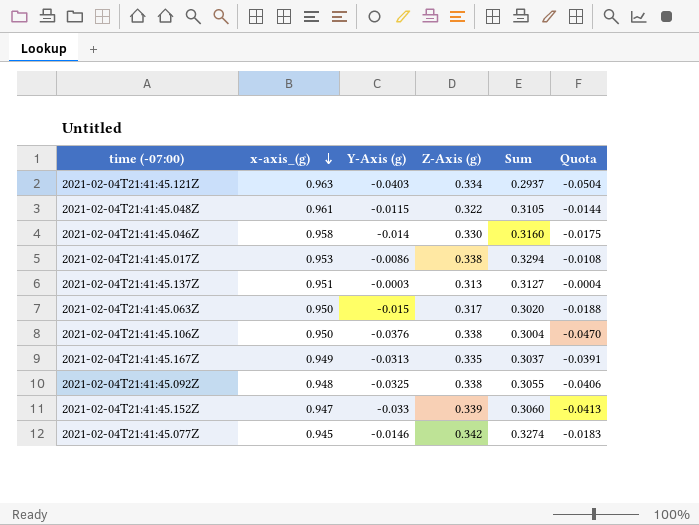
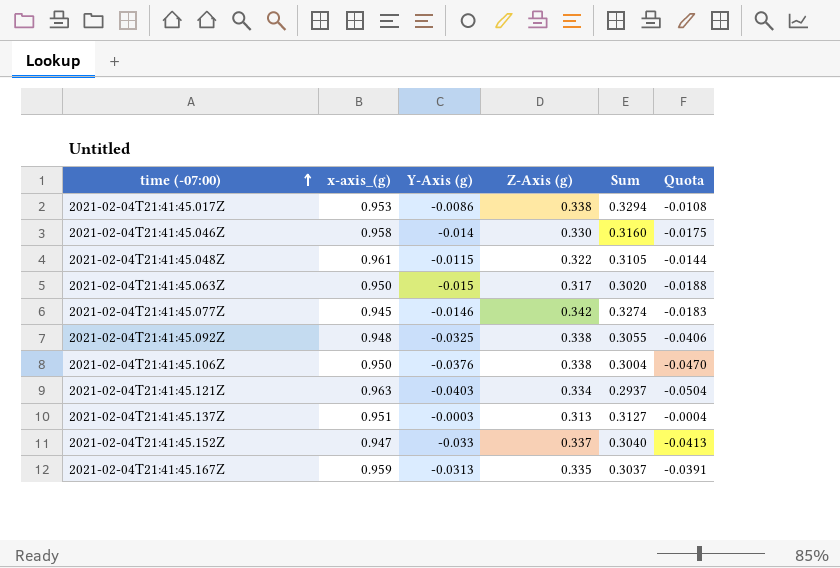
row order: x-axis_(g) descending -> time (-07:00) ascending
2021-02-04T21:41:45.152Z | Z-Axis (g): 0.339 -> 0.337
2021-02-04T21:41:45.152Z | Sum: 0.3060 -> 0.3040
2021-02-04T21:41:45.167Z | x-axis_(g): 0.949 -> 0.959

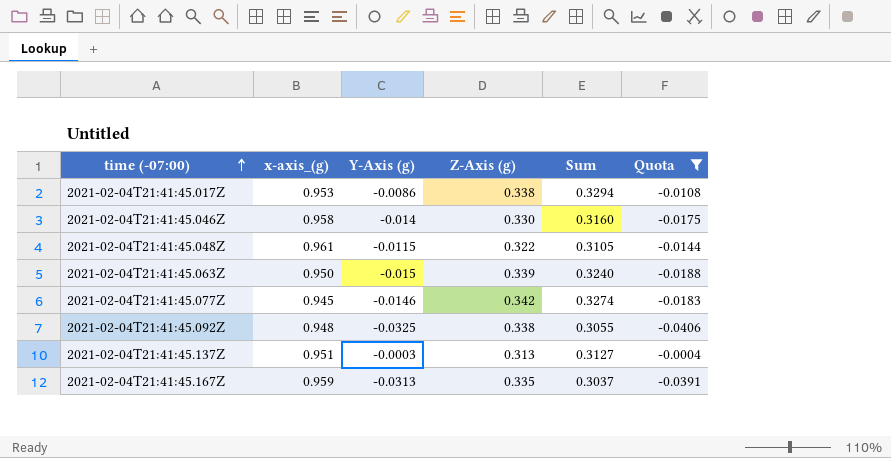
filter: none -> Quota >= -0.0406
2021-02-04T21:41:45.063Z | Z-Axis (g): 0.317 -> 0.339
2021-02-04T21:41:45.063Z | Sum: 0.3020 -> 0.3240

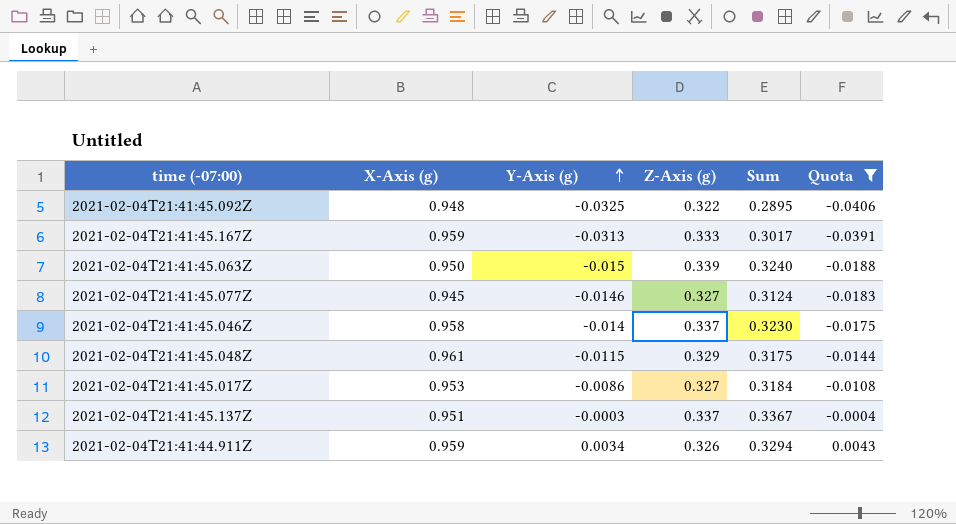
row order: time (-07:00) ascending -> Y-Axis (g) ascending
column name: x-axis_(g) -> X-Axis (g)
2021-02-04T21:41:45.092Z | Z-Axis (g): 0.338 -> 0.322
2021-02-04T21:41:45.092Z | Sum: 0.3055 -> 0.2895
2021-02-04T21:41:45.167Z | Z-Axis (g): 0.335 -> 0.333
2021-02-04T21:41:45.167Z | Sum: 0.3037 -> 0.3017
2021-02-04T21:41:45.077Z | Z-Axis (g): 0.342 -> 0.327
2021-02-04T21:41:45.077Z | Sum: 0.3274 -> 0.3124
2021-02-04T21:41:45.046Z | Z-Axis (g): 0.330 -> 0.337
2021-02-04T21:41:45.046Z | Sum: 0.3160 -> 0.3230
2021-02-04T21:41:45.048Z | Z-Axis (g): 0.322 -> 0.329
2021-02-04T21:41:45.048Z | Sum: 0.3105 -> 0.3175
2021-02-04T21:41:45.017Z | Z-Axis (g): 0.338 -> 0.327
2021-02-04T21:41:45.017Z | Sum: 0.3294 -> 0.3184
2021-02-04T21:41:45.137Z | Z-Axis (g): 0.313 -> 0.337
2021-02-04T21:41:45.137Z | Sum: 0.3127 -> 0.3367
row 2021-02-04T21:41:44.911Z: none -> 0.959 | 0.0034 | 0.326 | 0.3294 | 0.0043

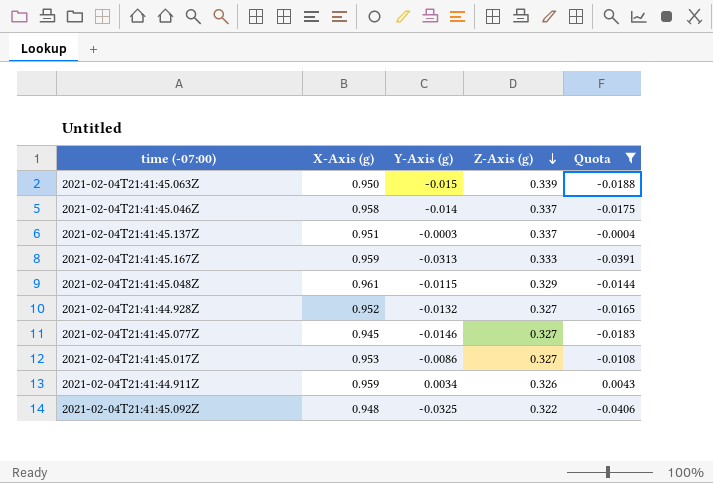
row order: Y-Axis (g) ascending -> Z-Axis (g) descending
column Sum | formula: [Y-Axis (g)] + [Z-Axis (g)] -> none
row 2021-02-04T21:41:44.928Z: none -> 0.952 | -0.0132 | 0.327 | -0.0165

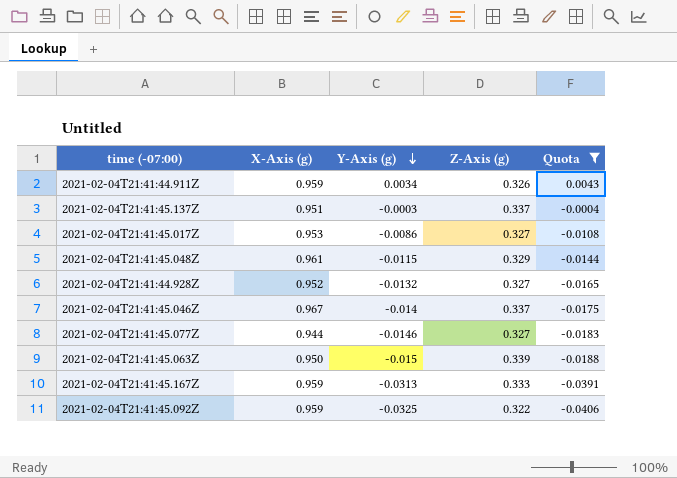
row order: Z-Axis (g) descending -> Y-Axis (g) descending
2021-02-04T21:41:45.046Z | X-Axis (g): 0.958 -> 0.967
2021-02-04T21:41:45.077Z | X-Axis (g): 0.945 -> 0.944
2021-02-04T21:41:45.092Z | X-Axis (g): 0.948 -> 0.959

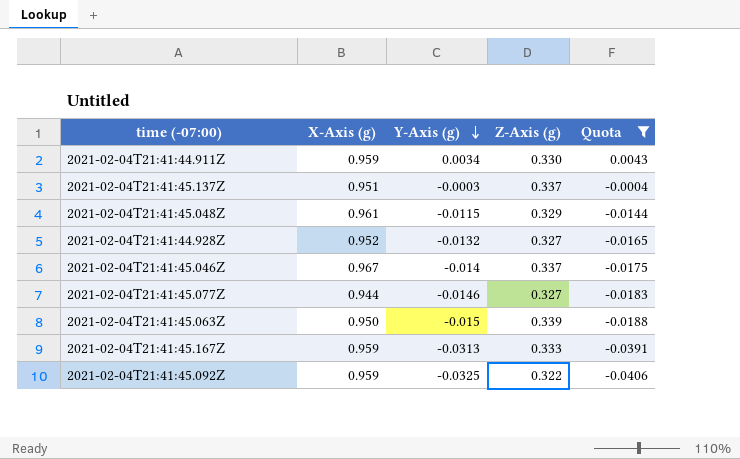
row 2021-02-04T21:41:45.017Z: 0.953 | -0.0086 | 0.327 | -0.0108 -> none
2021-02-04T21:41:44.911Z | Z-Axis (g): 0.326 -> 0.330

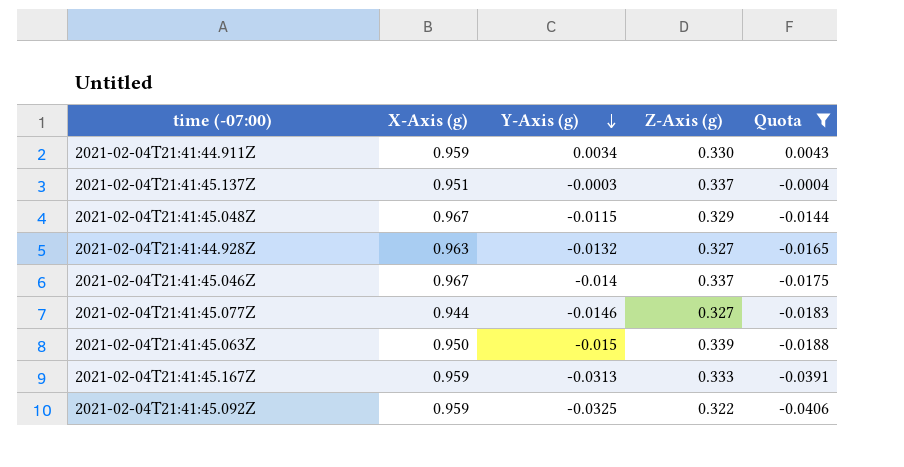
2021-02-04T21:41:45.048Z | X-Axis (g): 0.961 -> 0.967
2021-02-04T21:41:44.928Z | X-Axis (g): 0.952 -> 0.963

